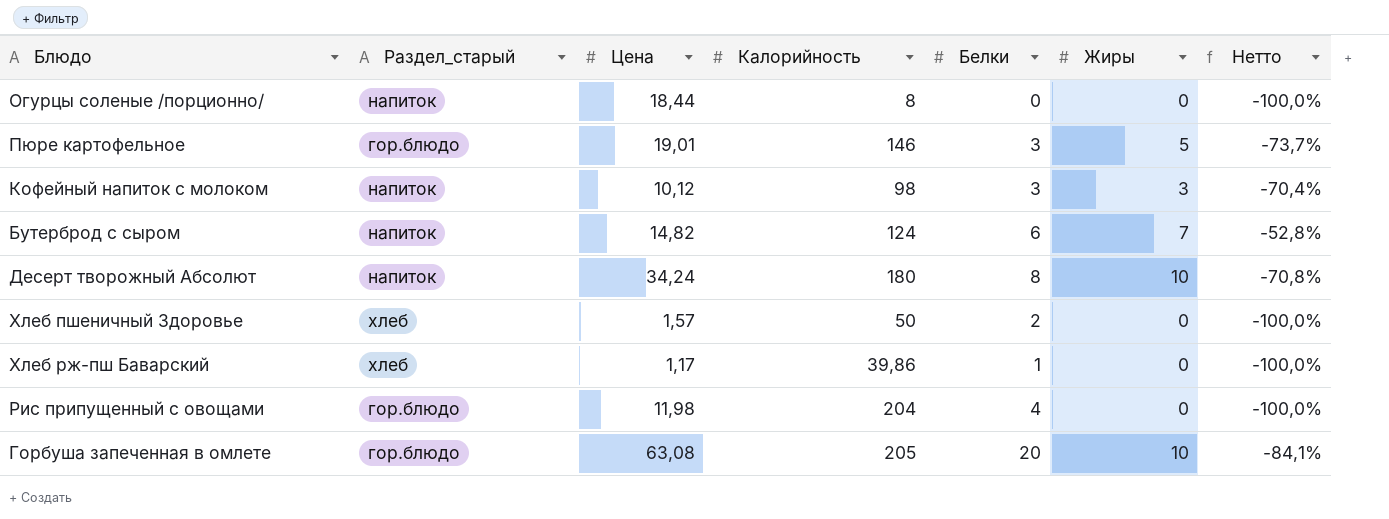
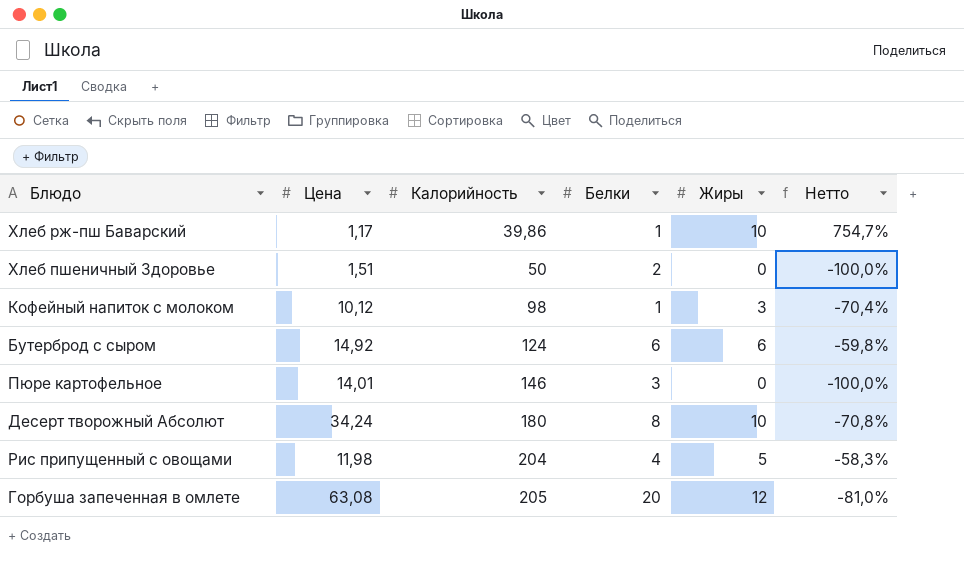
row order: none -> Калорийность ascending
column Раздел_старый | position: 2 -> none
row Огурцы соленые /порционно/: напиток | 18,44 | 8 | 0 | 0 | -100,0% -> none
Хлеб рж-пш Баварский | Жиры: 0 -> 10
Хлеб рж-пш Баварский | Нетто: -100,0% -> 754,7%
Хлеб пшеничный Здоровье | Цена: 1,57 -> 1,51
Кофейный напиток с молоком | Белки: 3 -> 1
Бутерброд с сыром | Цена: 14,82 -> 14,92
Бутерброд с сыром | Жиры: 7 -> 6
Бутерброд с сыром | Нетто: -52,8% -> -59,8%
Пюре картофельное | Цена: 19,01 -> 14,01
Пюре картофельное | Жиры: 5 -> 0
Пюре картофельное | Нетто: -73,7% -> -100,0%
Рис припущенный с овощами | Жиры: 0 -> 5
Рис припущенный с овощами | Нетто: -100,0% -> -58,3%
Горбуша запеченная в омлете | Жиры: 10 -> 12
Горбуша запеченная в омлете | Нетто: -84,1% -> -81,0%

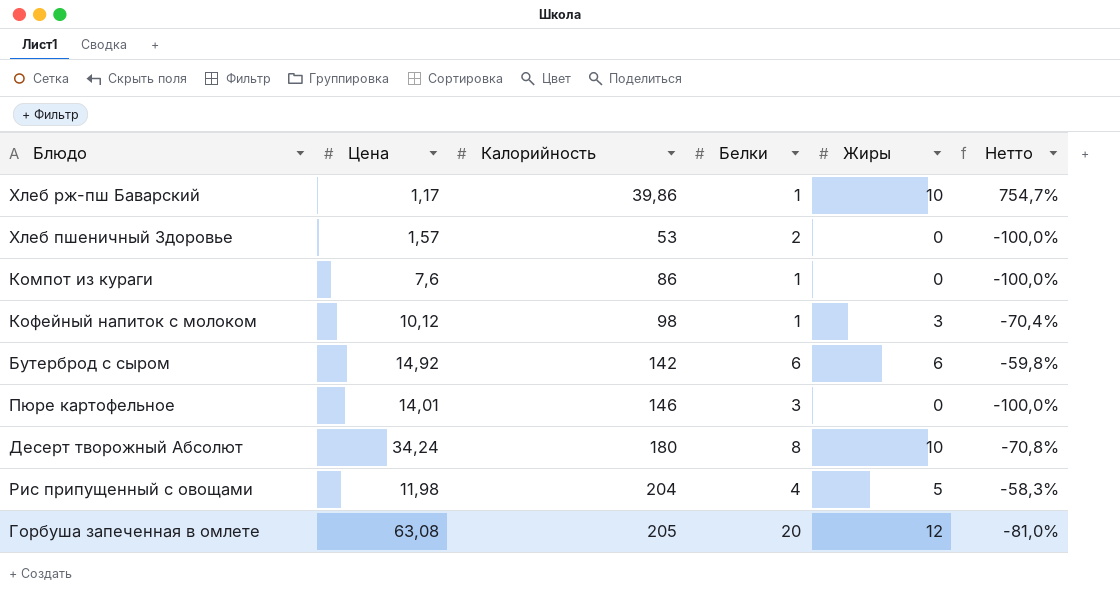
Хлеб пшеничный Здоровье | Цена: 1,51 -> 1,57
Хлеб пшеничный Здоровье | Калорийность: 50 -> 53
row Компот из кураги: none -> 7,6 | 86 | 1 | 0 | -100,0%
Бутерброд с сыром | Калорийность: 124 -> 142

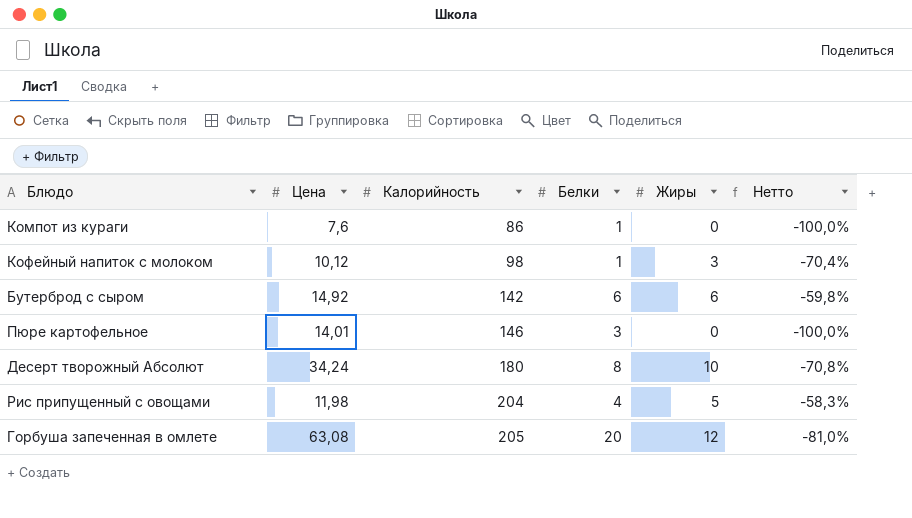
row Хлеб рж-пш Баварский: 1,17 | 39,86 | 1 | 10 | 754,7% -> none
row Хлеб пшеничный Здоровье: 1,57 | 53 | 2 | 0 | -100,0% -> none

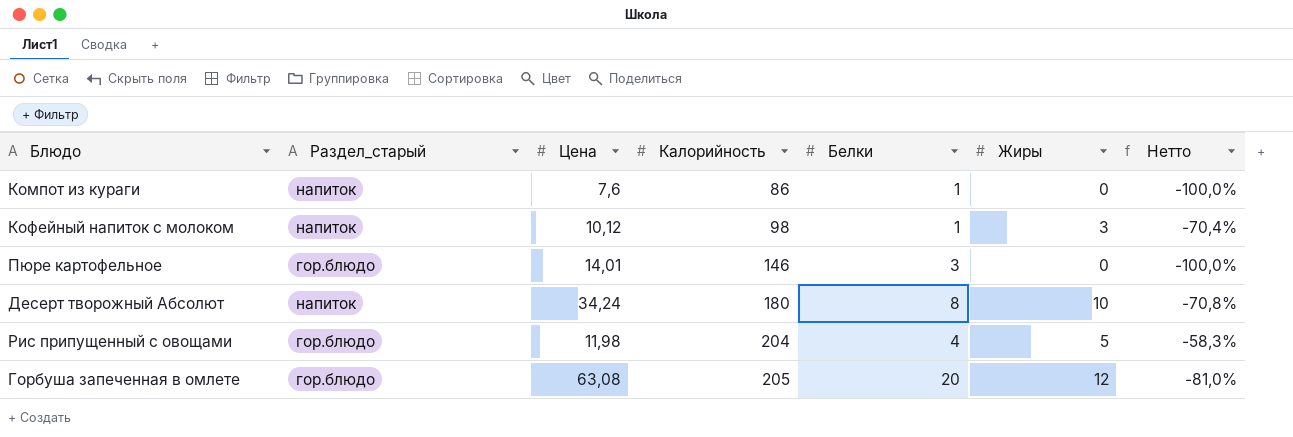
column Раздел_старый | position: none -> 2
row Бутерброд с сыром: 14,92 | 142 | 6 | 6 | -59,8% -> none

